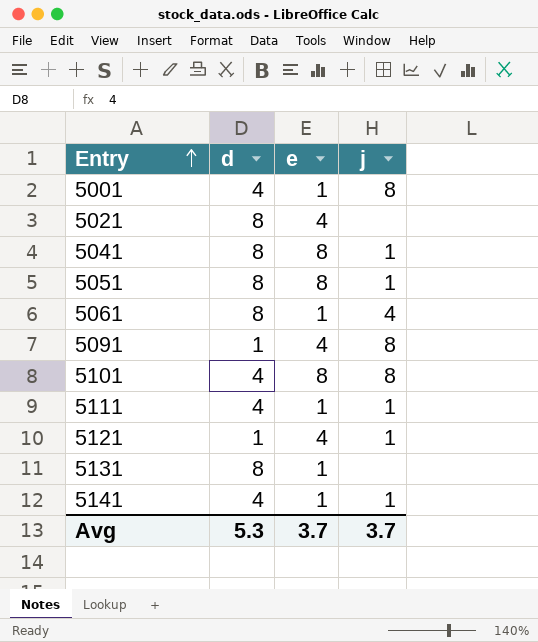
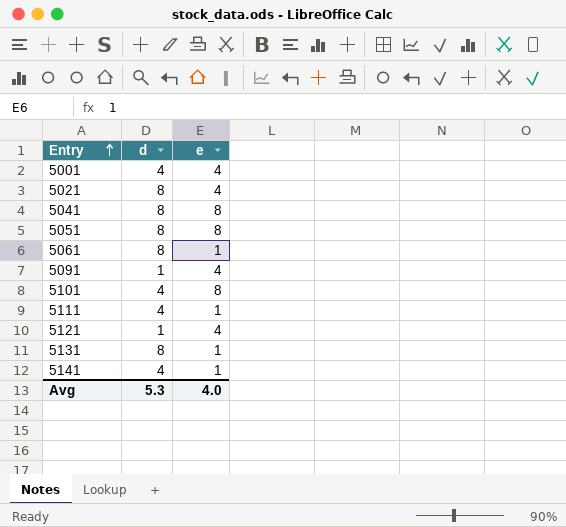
column j | position: 4 -> none
5001 | e: 1 -> 4
Avg | e: 3.7 -> 4.0

